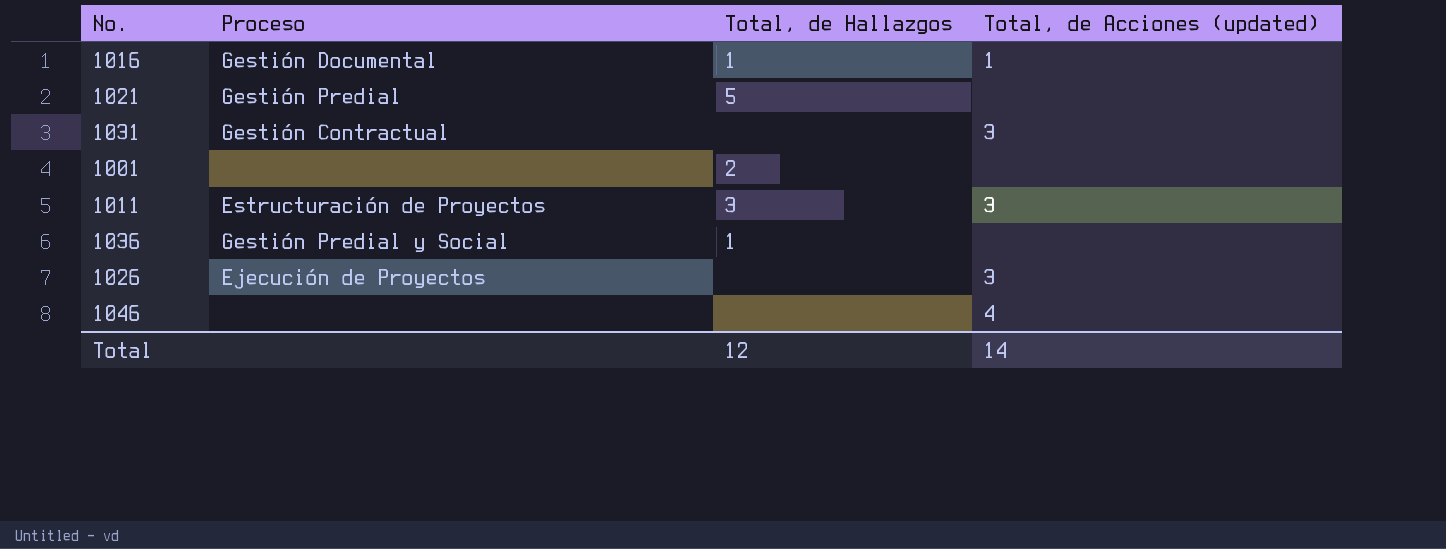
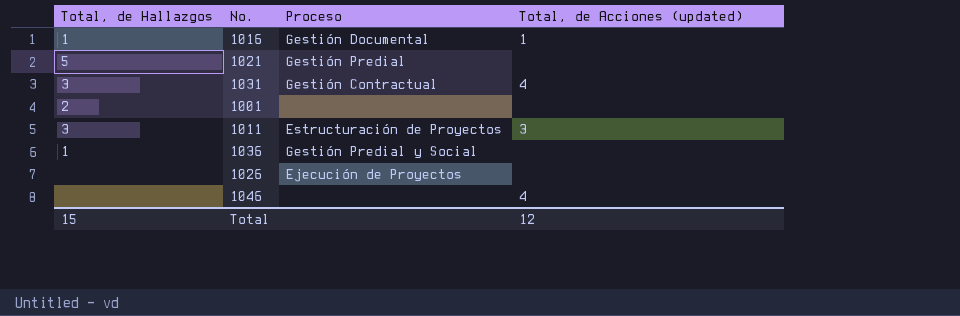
column Total, de Hallazgos | position: 3 -> 1
1031 | Total, de Hallazgos: none -> 3
1031 | Total, de Acciones (updated): 3 -> 4
1026 | Total, de Acciones (updated): 3 -> none
Total | Total, de Hallazgos: 12 -> 15
Total | Total, de Acciones (updated): 14 -> 12

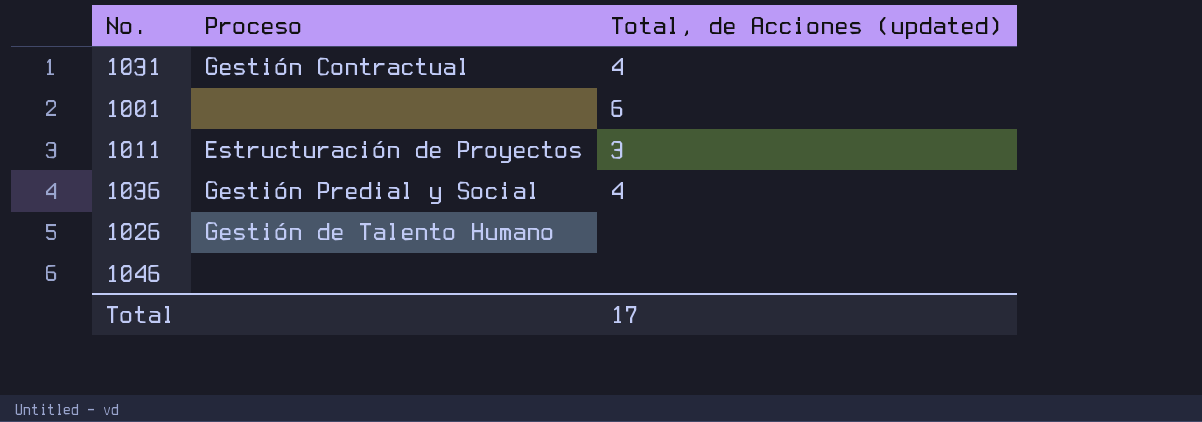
column Total, de Hallazgos | position: 1 -> none
row 1016: 1 | Gestión Documental | 1 -> none
row 1021: 5 | Gestión Predial | none -> none
1001 | Total, de Acciones (updated): none -> 6
1036 | Total, de Acciones (updated): none -> 4
1026 | Proceso: Ejecución de Proyectos -> Gestión de Talento Humano
1046 | Total, de Acciones (updated): 4 -> none
Total | Total, de Acciones (updated): 12 -> 17

